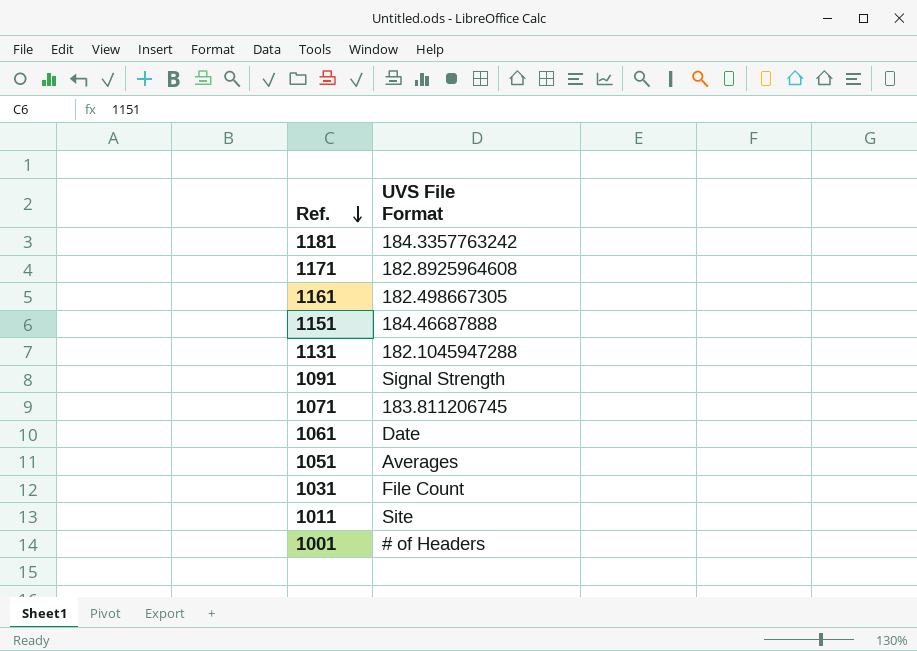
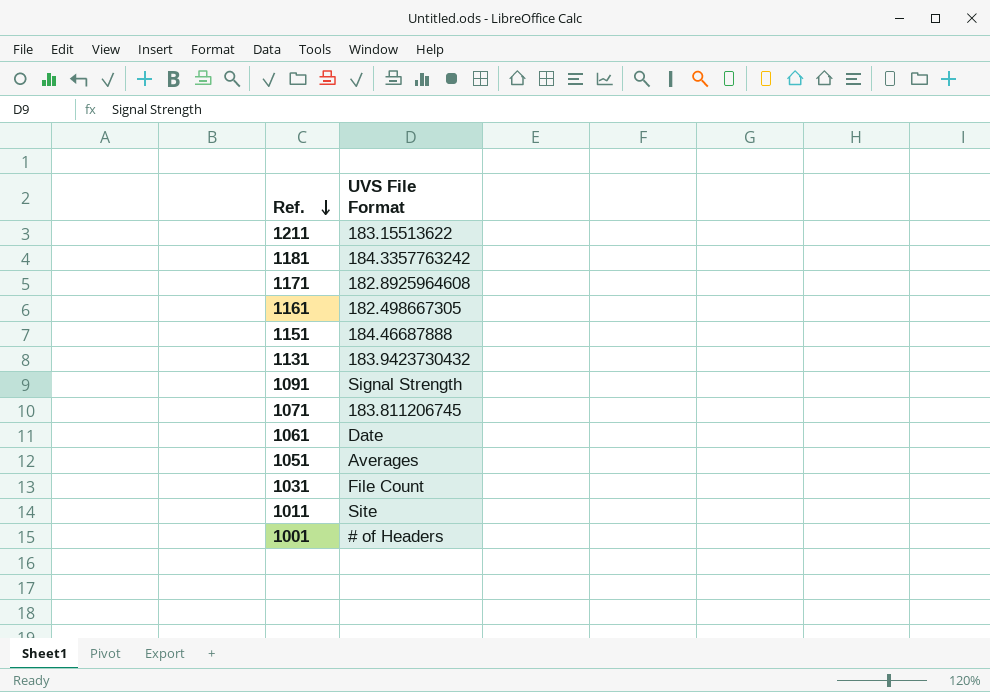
row 1211: none -> 183.15513622
1131 | UVS File Format: 182.1045947288 -> 183.9423730432

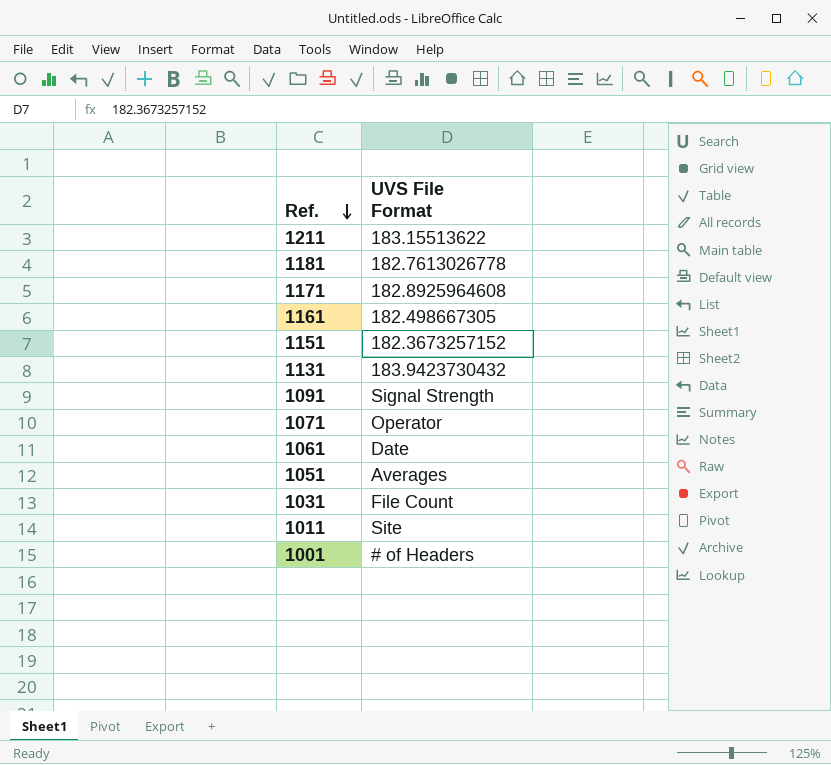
1181 | UVS File Format: 184.3357763242 -> 182.7613026778
1151 | UVS File Format: 184.46687888 -> 182.3673257152
1071 | UVS File Format: 183.811206745 -> Operator

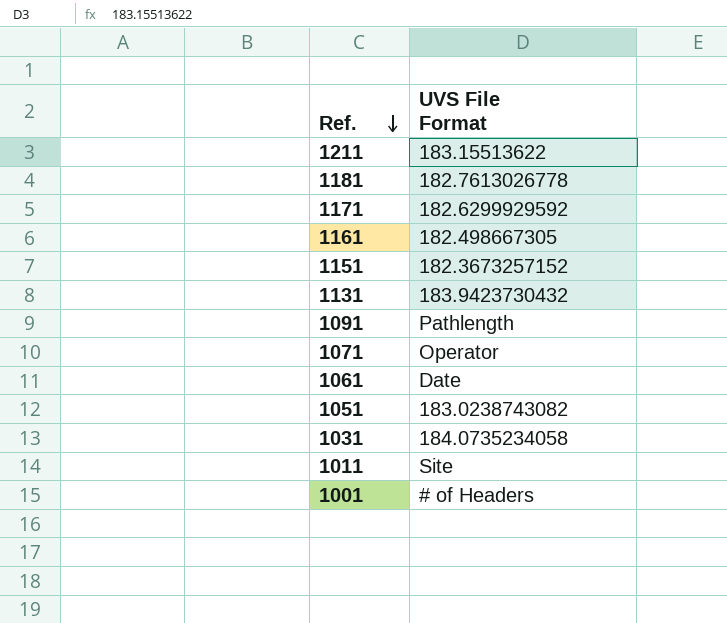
1171 | UVS File Format: 182.8925964608 -> 182.6299929592
1091 | UVS File Format: Signal Strength -> Pathlength
1051 | UVS File Format: Averages -> 183.0238743082
1031 | UVS File Format: File Count -> 184.0735234058

